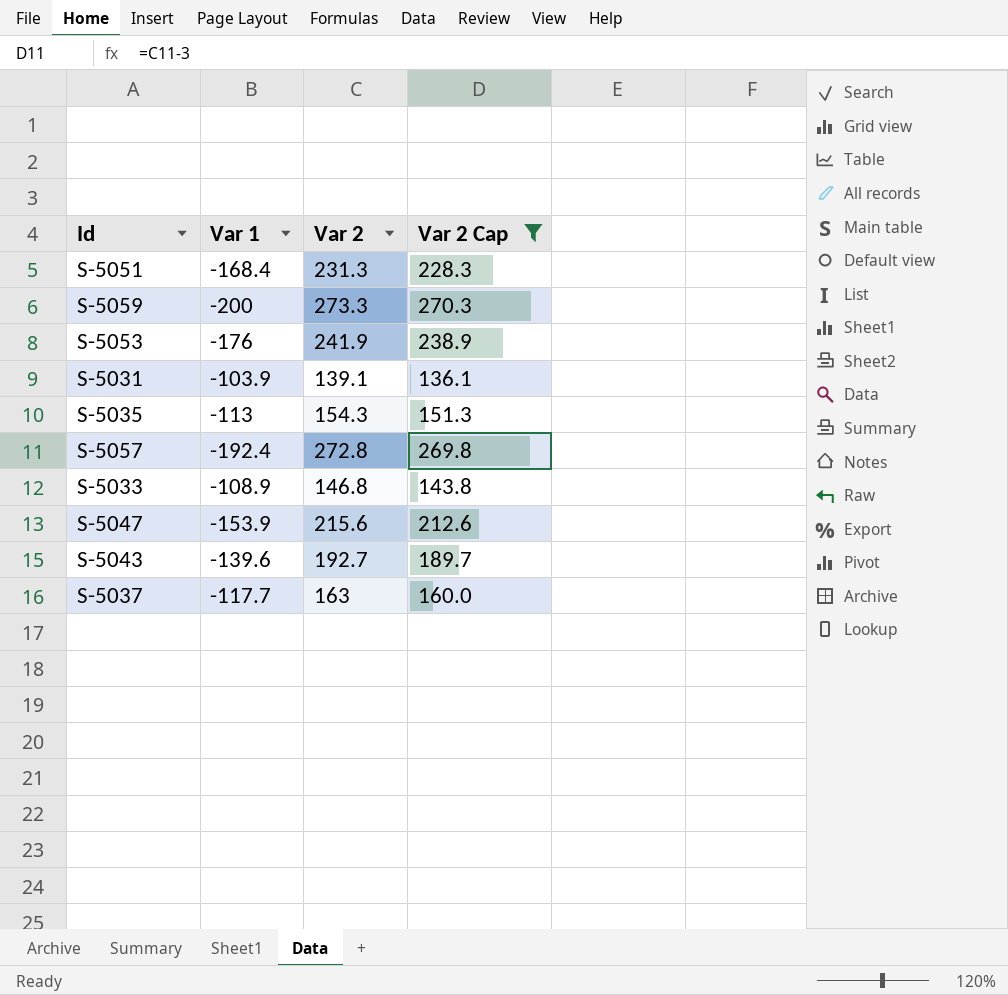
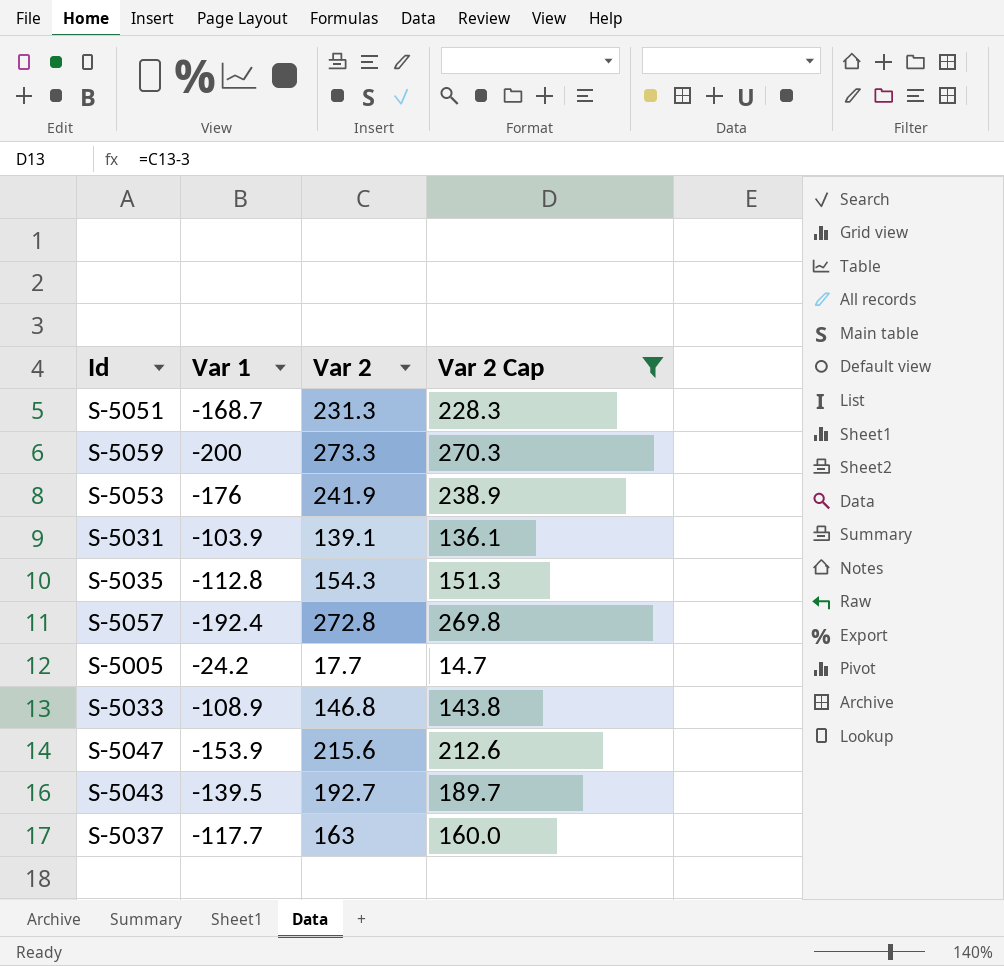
S-5051 | Var 1: -168.4 -> -168.7
S-5035 | Var 1: -113 -> -112.8
row S-5005: none -> -24.2 | 17.7 | 14.7
S-5043 | Var 1: -139.6 -> -139.5

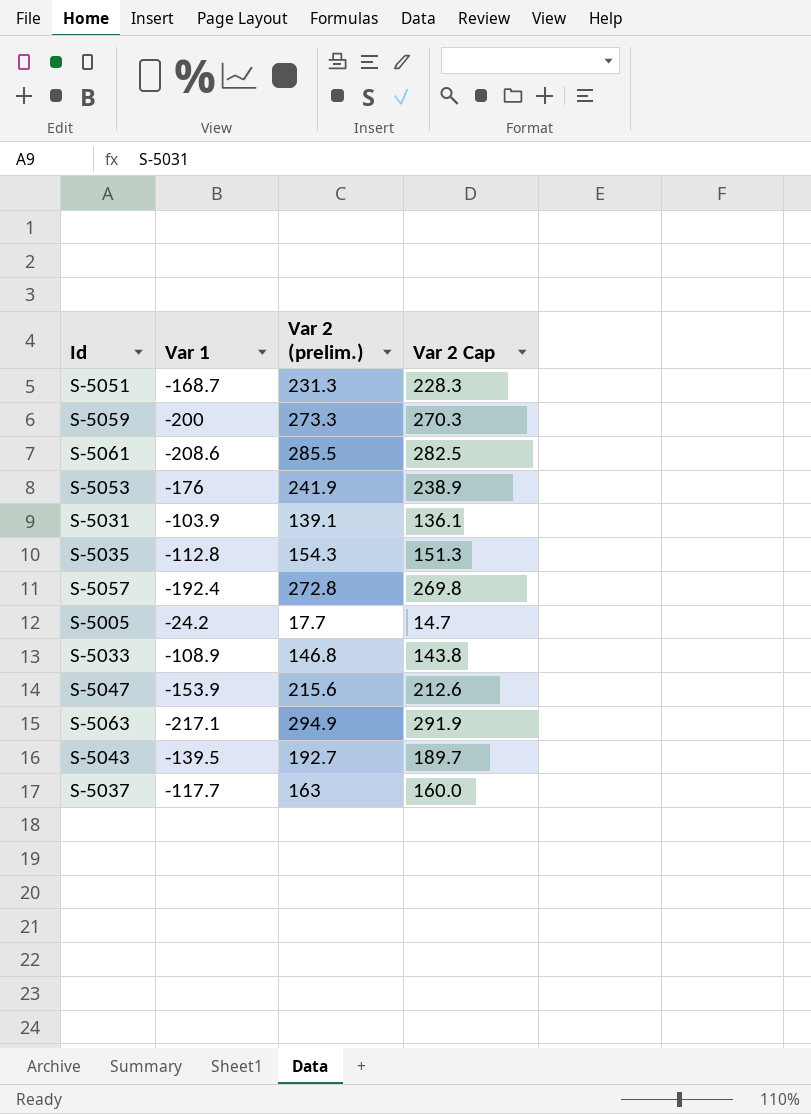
filter: Var 2 Cap <= 270.3 -> none
column name: Var 2 -> Var 2 (prelim.)

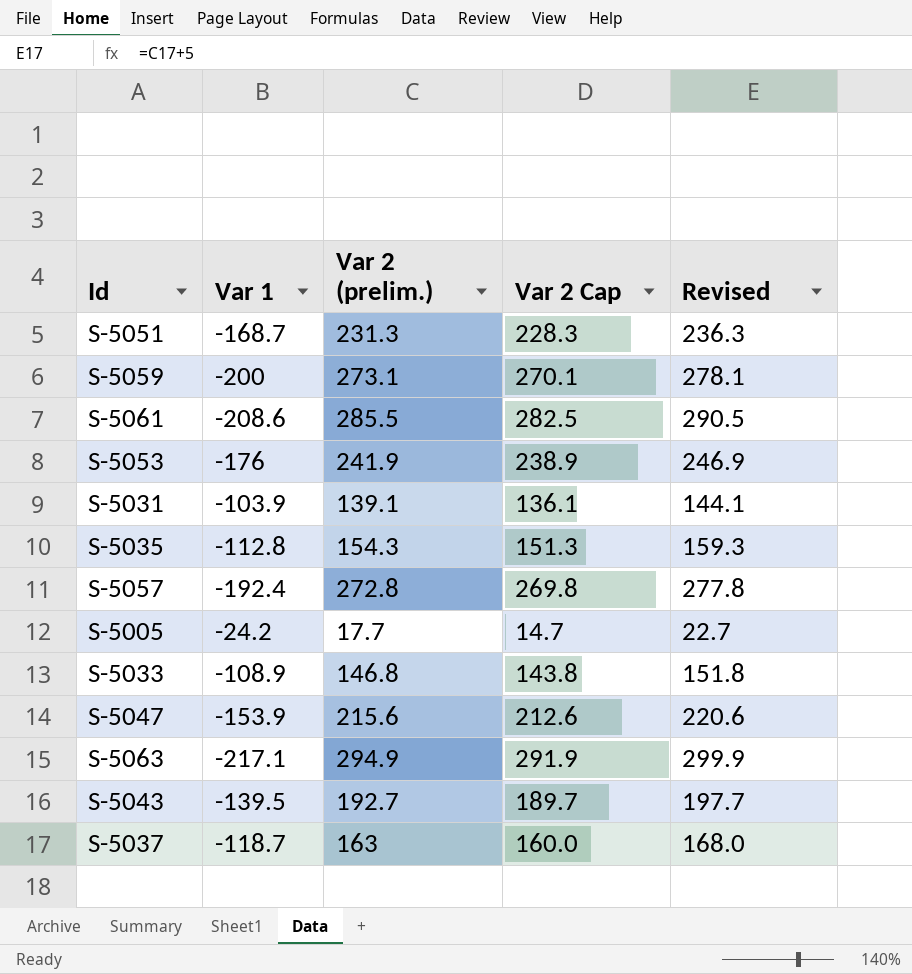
column Revised | formula: none -> [Var 2 (prelim.)] + 5
S-5059 | Var 2 (prelim.): 273.3 -> 273.1
S-5059 | Var 2 Cap: 270.3 -> 270.1
S-5037 | Var 1: -117.7 -> -118.7

